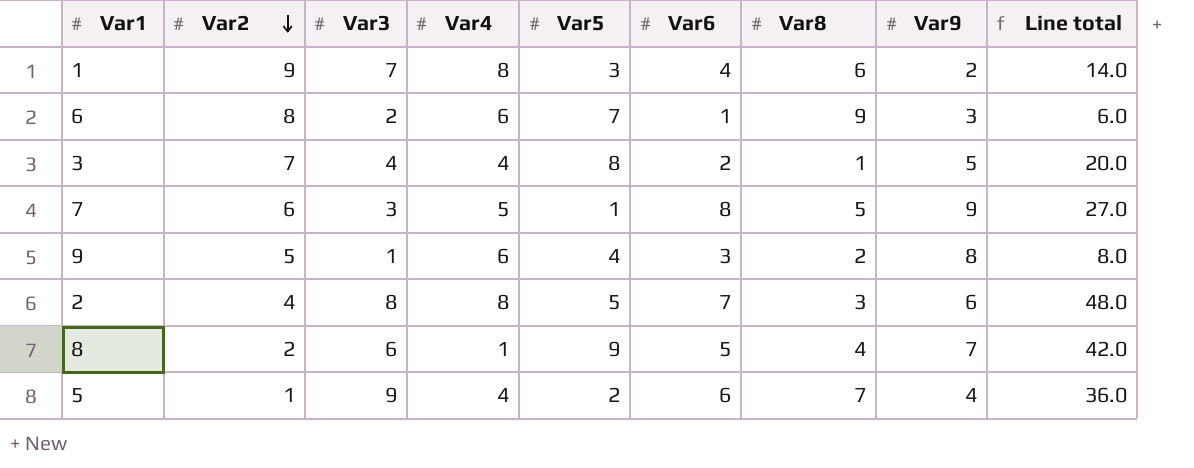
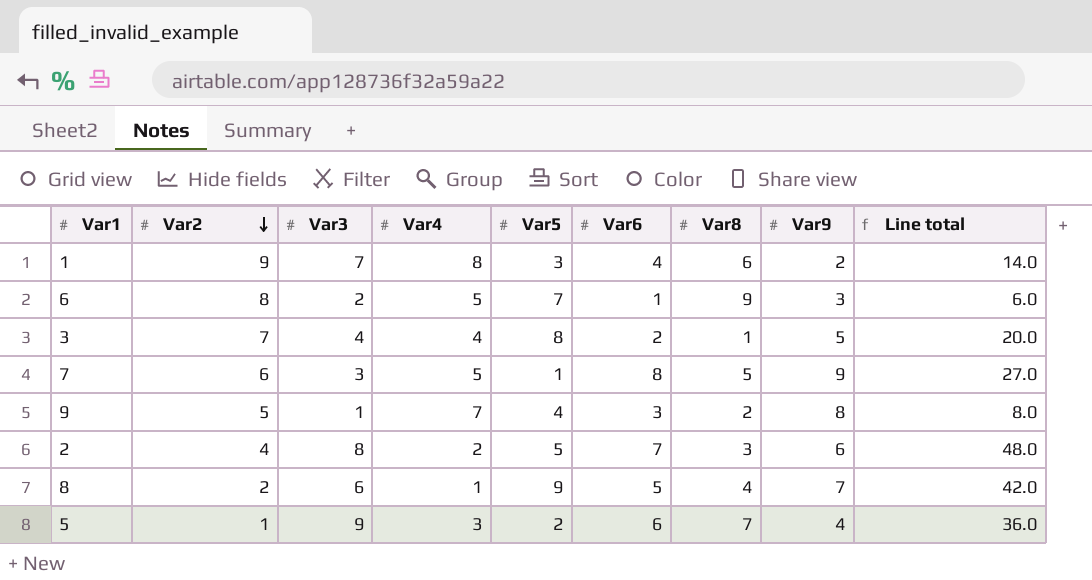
6 | Var4: 6 -> 5
9 | Var4: 6 -> 7
2 | Var4: 8 -> 2
5 | Var4: 4 -> 3

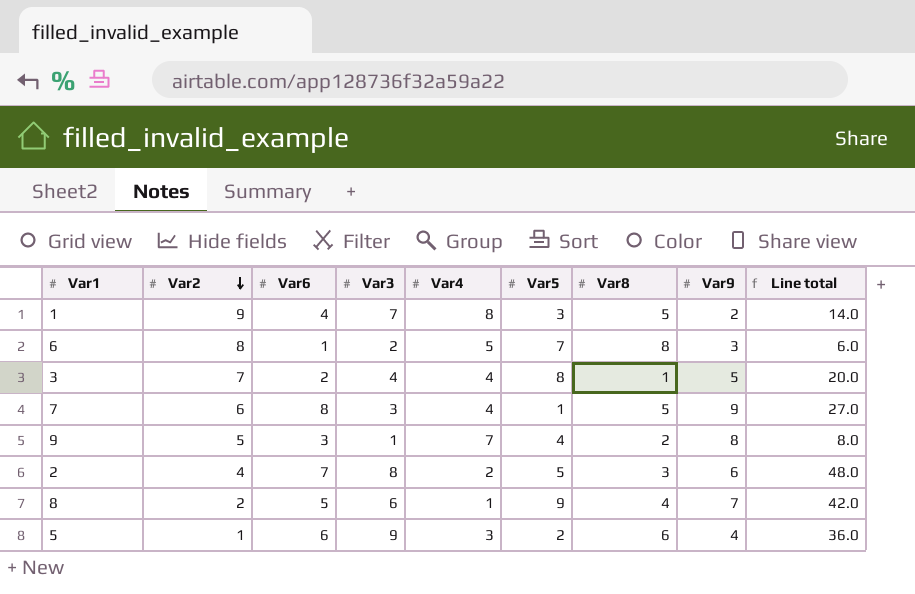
column Var6 | position: 6 -> 3
1 | Var8: 6 -> 5
6 | Var8: 9 -> 8
7 | Var4: 5 -> 4
5 | Var8: 7 -> 6

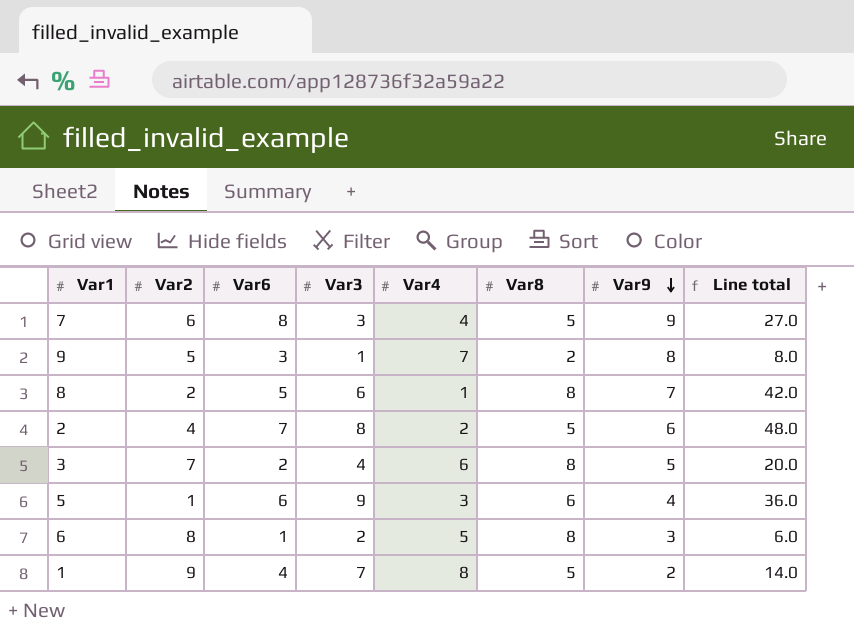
row order: Var2 descending -> Var9 descending
column Var5 | position: 6 -> none
8 | Var8: 4 -> 8
2 | Var8: 3 -> 5
3 | Var4: 4 -> 6
3 | Var8: 1 -> 8

